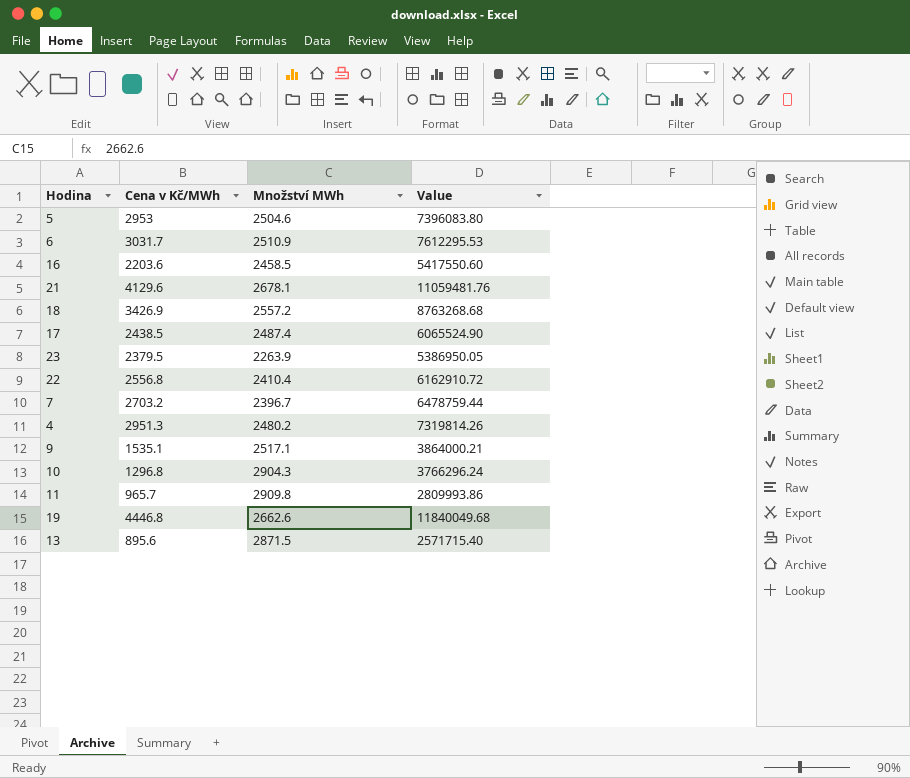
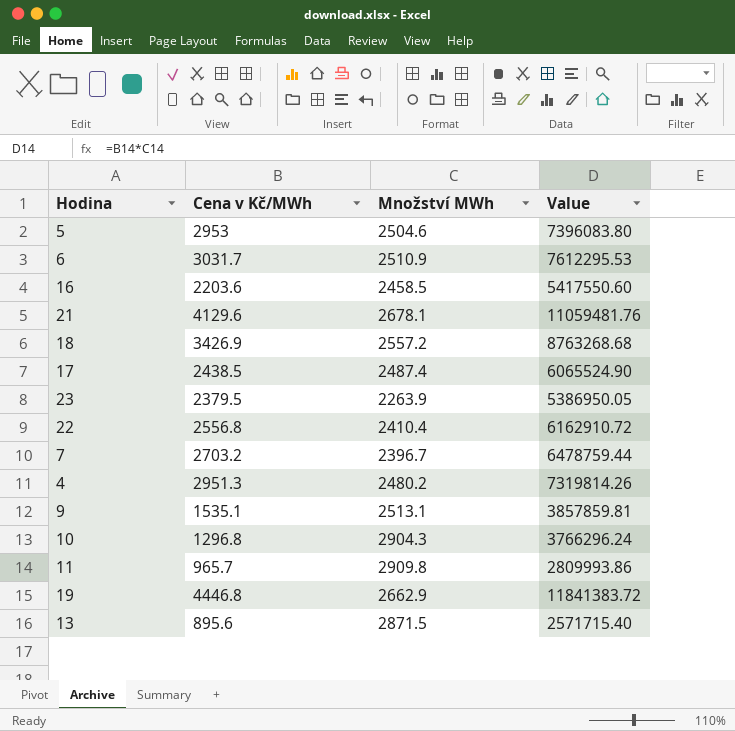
9 | Množství MWh: 2517.1 -> 2513.1
9 | Value: 3864000.21 -> 3857859.81
19 | Množství MWh: 2662.6 -> 2662.9
19 | Value: 11840049.68 -> 11841383.72

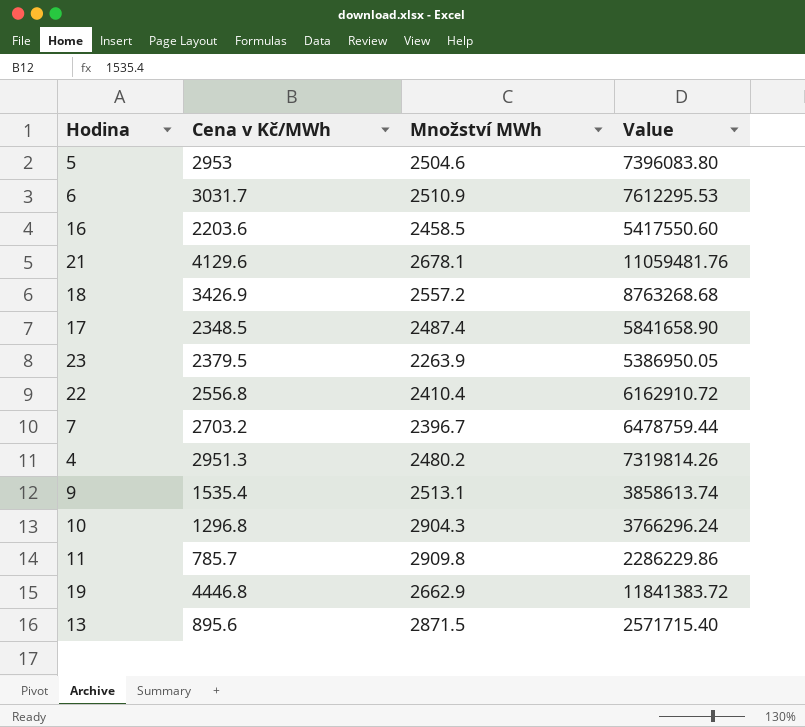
17 | Cena v Kč/MWh: 2438.5 -> 2348.5
17 | Value: 6065524.90 -> 5841658.90
9 | Cena v Kč/MWh: 1535.1 -> 1535.4
9 | Value: 3857859.81 -> 3858613.74
11 | Cena v Kč/MWh: 965.7 -> 785.7
11 | Value: 2809993.86 -> 2286229.86

